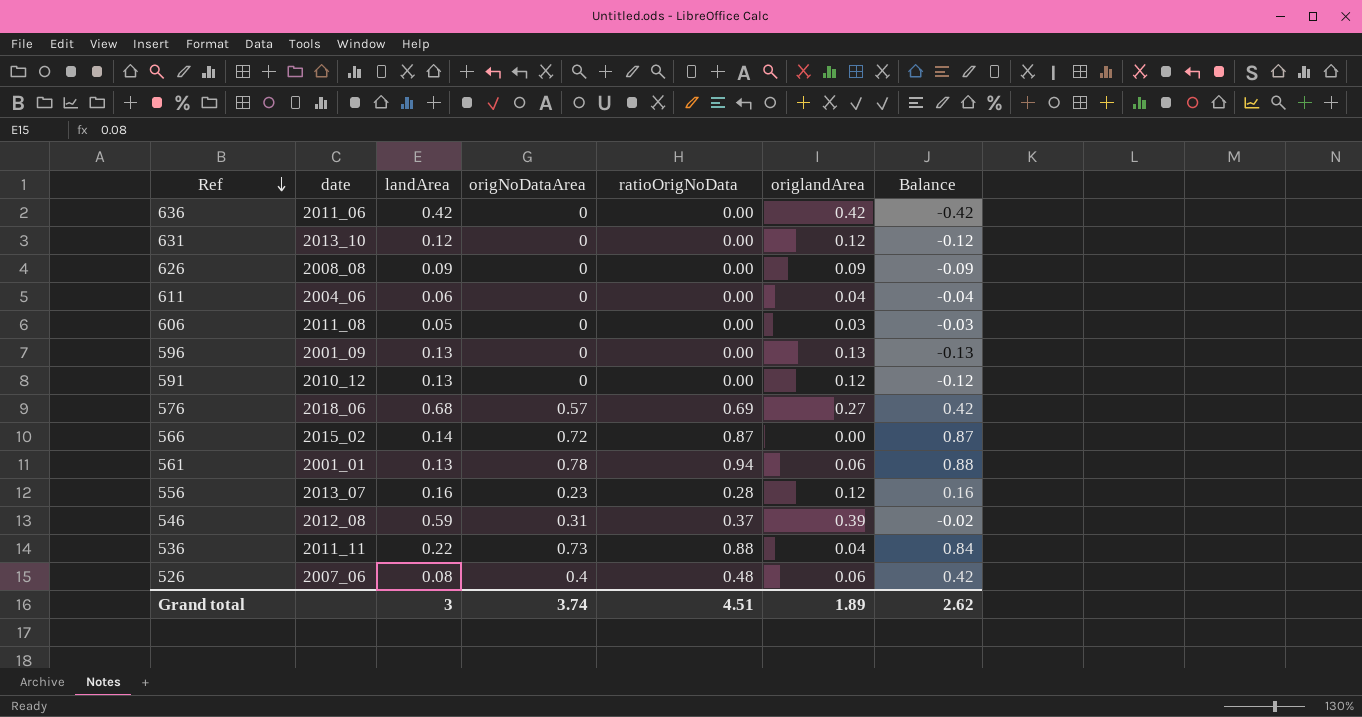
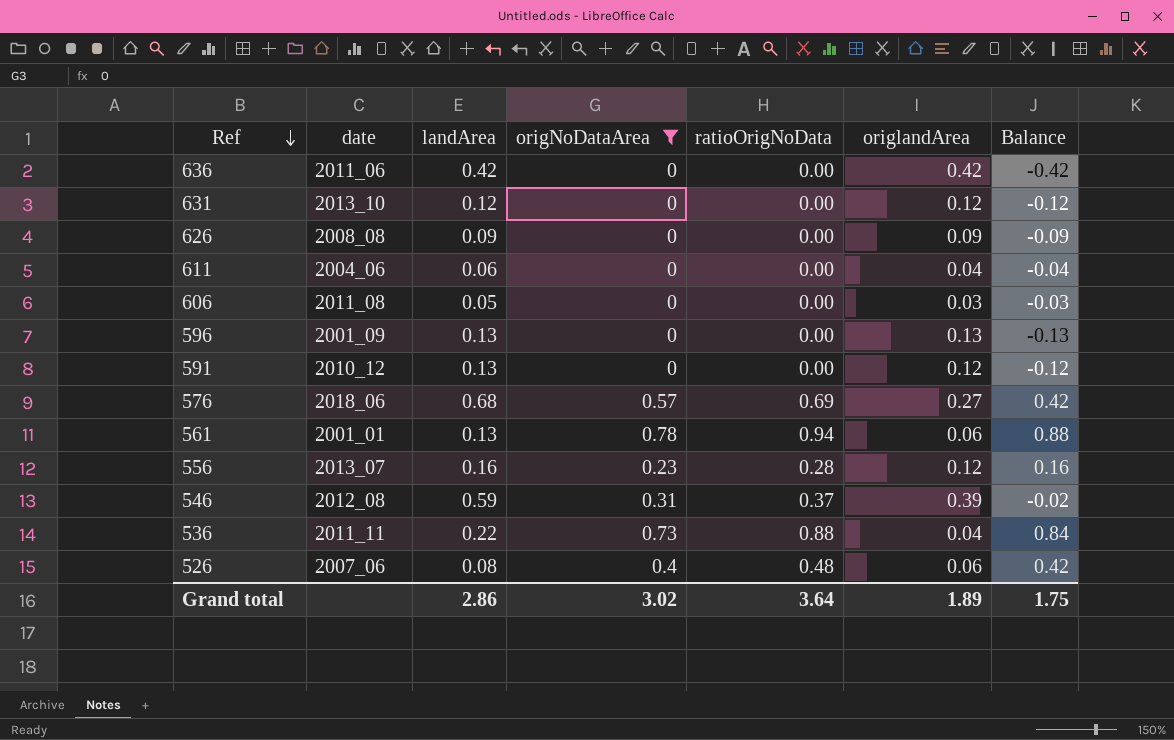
filter: none -> origNoDataArea != 0.72
Grand total | landArea: 3 -> 2.86
Grand total | origNoDataArea: 3.74 -> 3.02
Grand total | ratioOrigNoData: 4.51 -> 3.64
Grand total | Balance: 2.62 -> 1.75

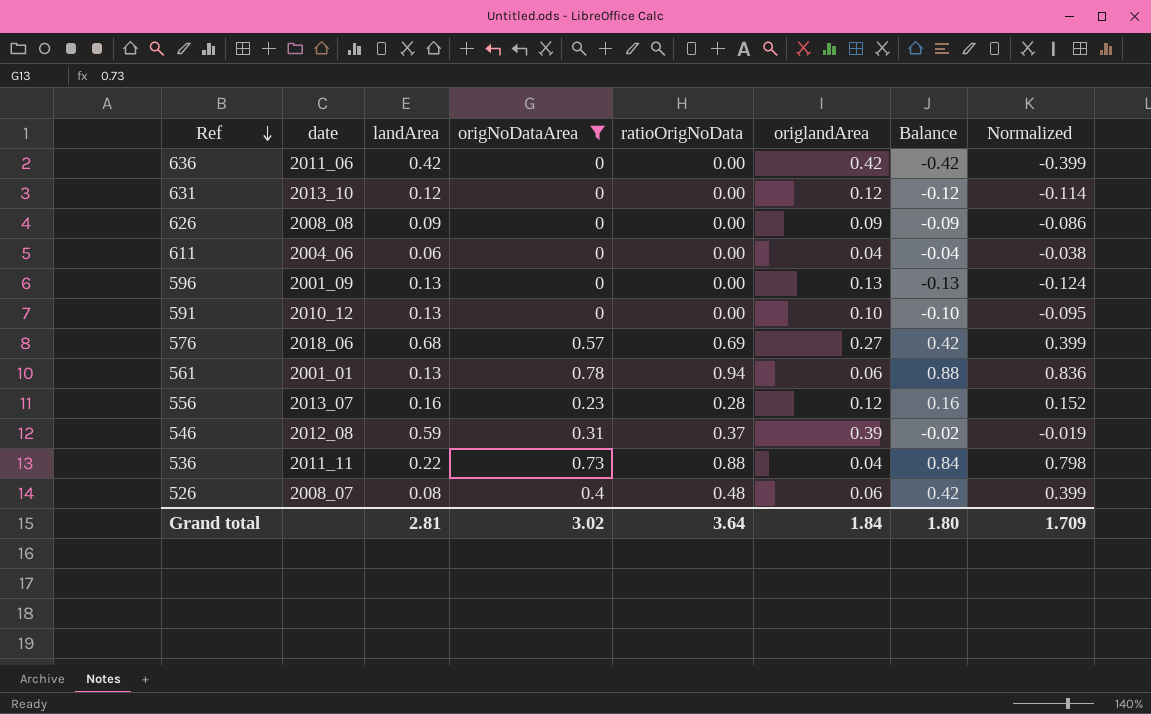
column Normalized | formula: none -> [Balance] * 0.95
row 606: 2011_08 | 0.05 | 0 | 0.00 | 0.03 | -0.03 -> none
591 | origlandArea: 0.12 -> 0.10
591 | Balance: -0.12 -> -0.10
526 | date: 2007_06 -> 2008_07
Grand total | landArea: 2.86 -> 2.81
Grand total | origlandArea: 1.89 -> 1.84
Grand total | Balance: 1.75 -> 1.80

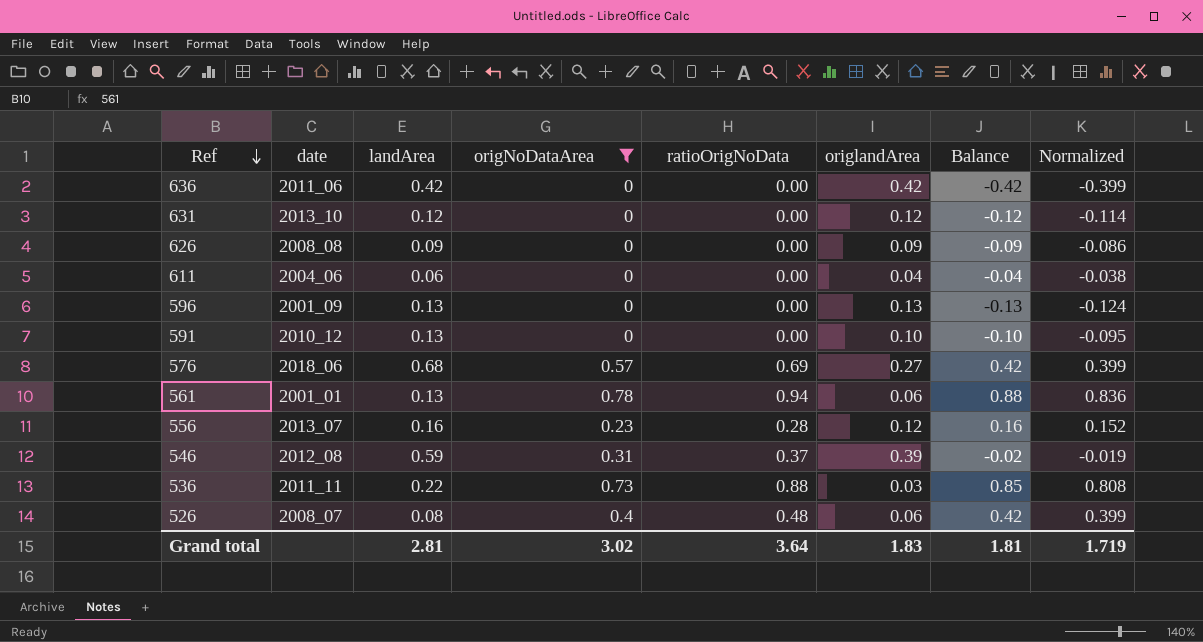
536 | origlandArea: 0.04 -> 0.03
536 | Balance: 0.84 -> 0.85
536 | Normalized: 0.798 -> 0.808
Grand total | origlandArea: 1.84 -> 1.83
Grand total | Balance: 1.80 -> 1.81
Grand total | Normalized: 1.709 -> 1.719

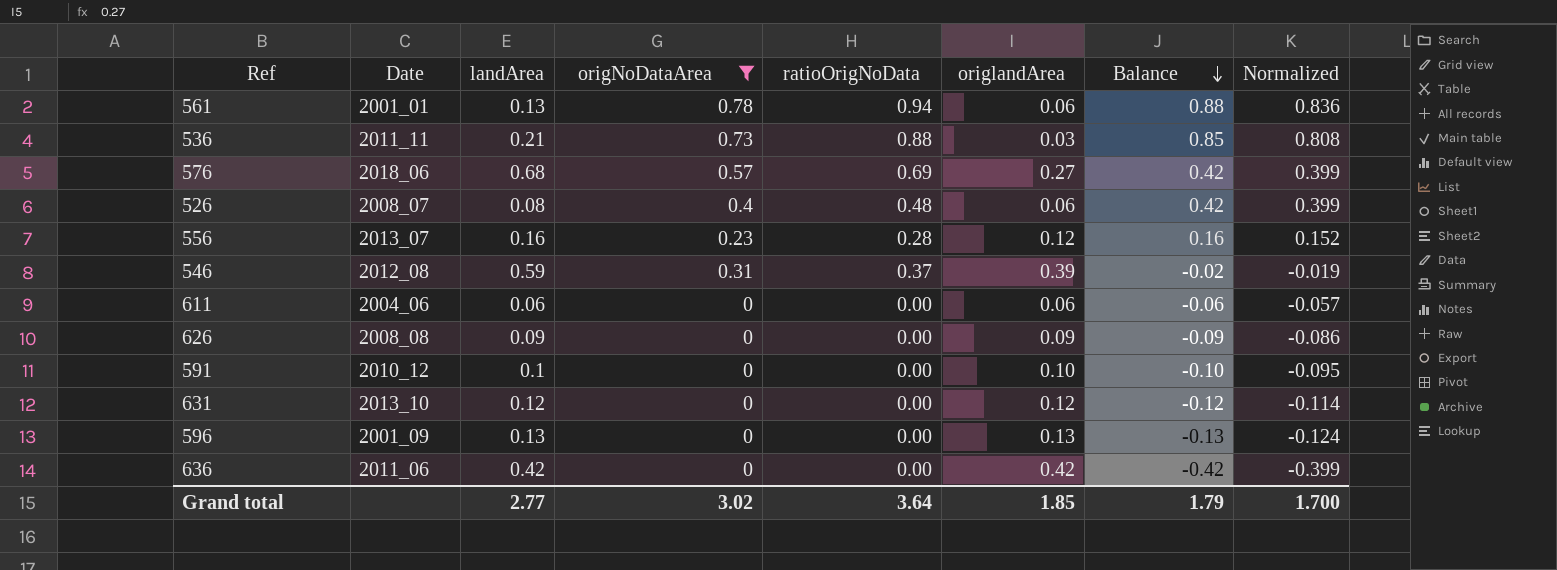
row order: Ref descending -> Balance descending
column name: date -> Date
536 | landArea: 0.22 -> 0.21
611 | origlandArea: 0.04 -> 0.06
611 | Balance: -0.04 -> -0.06
611 | Normalized: -0.038 -> -0.057
591 | landArea: 0.13 -> 0.1
Grand total | landArea: 2.81 -> 2.77
Grand total | origlandArea: 1.83 -> 1.85
Grand total | Balance: 1.81 -> 1.79
Grand total | Normalized: 1.719 -> 1.700

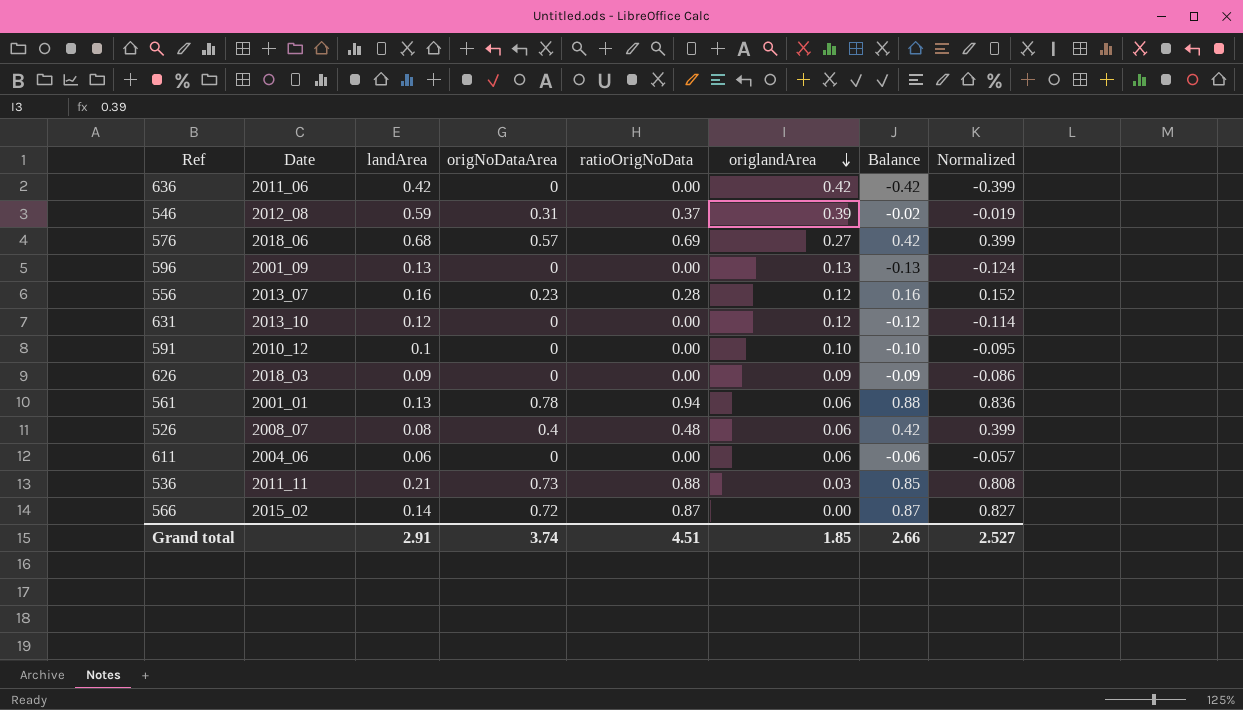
filter: origNoDataArea != 0.72 -> none
row order: Balance descending -> origlandArea descending
626 | Date: 2008_08 -> 2018_03
Grand total | landArea: 2.77 -> 2.91
Grand total | origNoDataArea: 3.02 -> 3.74
Grand total | ratioOrigNoData: 3.64 -> 4.51
Grand total | Balance: 1.79 -> 2.66
Grand total | Normalized: 1.700 -> 2.527

